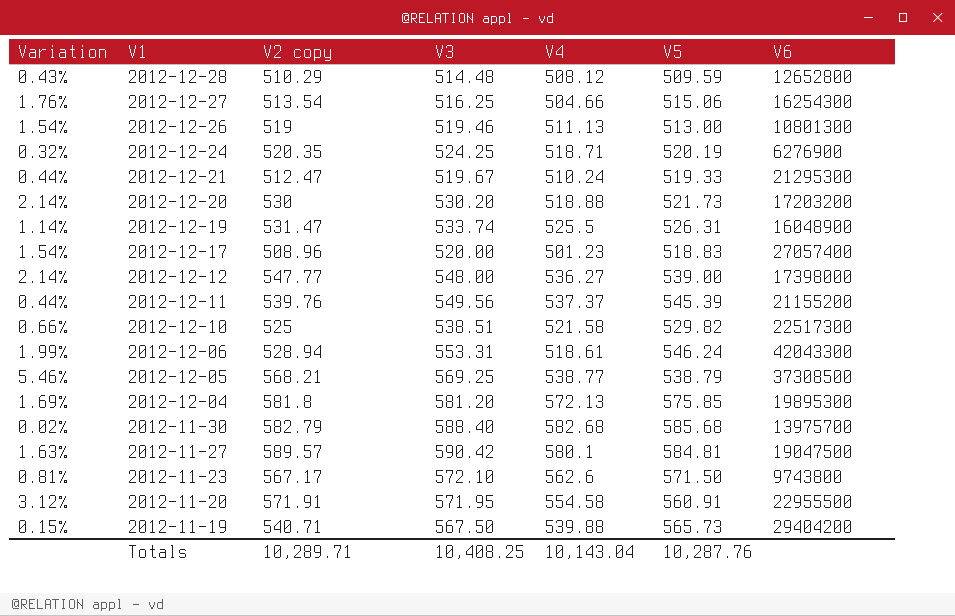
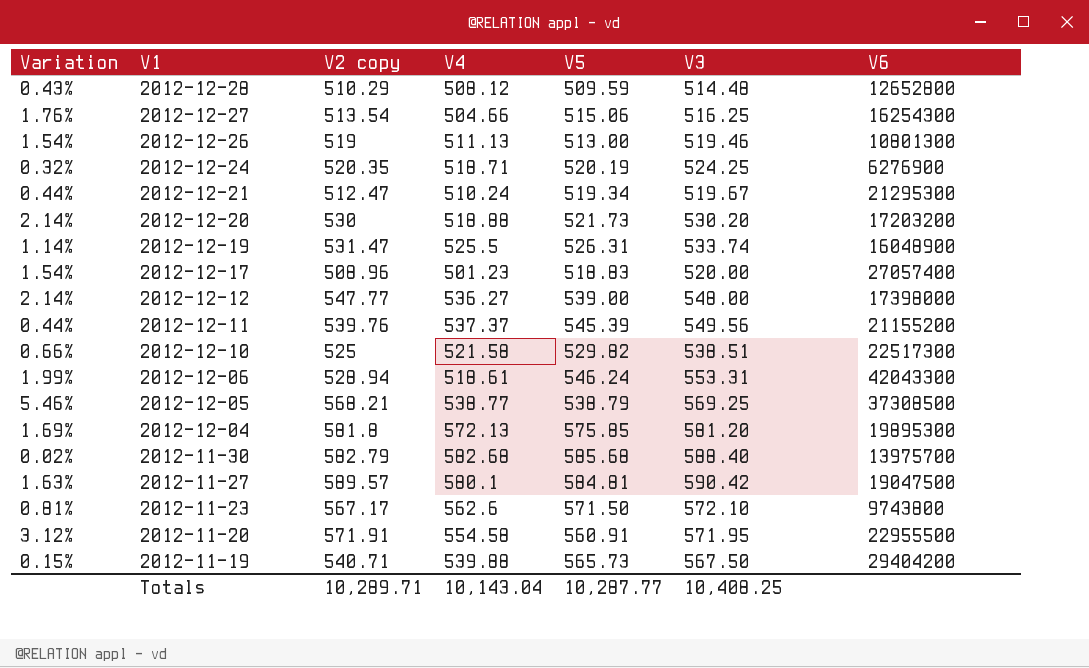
column V3 | position: 4 -> 6
2012-12-21 | V5: 519.33 -> 519.34
Totals | V5: 10,287.76 -> 10,287.77

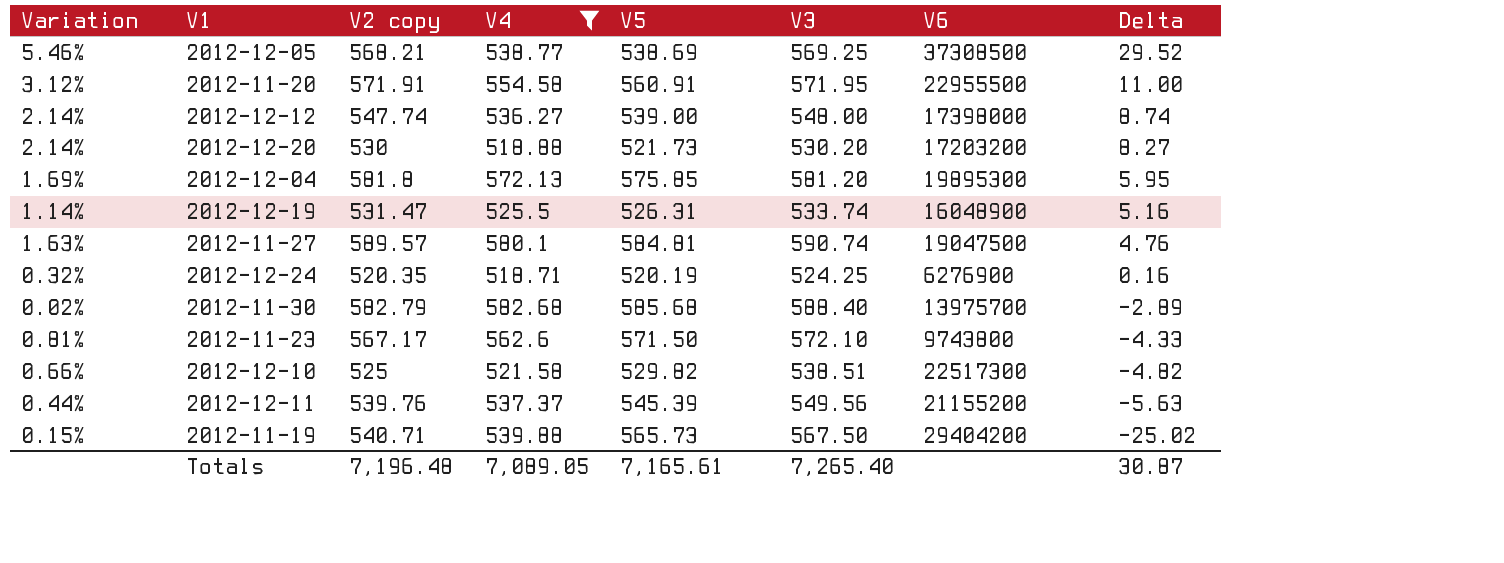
filter: none -> V4 >= 518.71
row order: V1 descending -> Delta descending
column Delta | formula: none -> [V2 copy] - [V5]
2012-12-05 | V5: 538.79 -> 538.69
2012-12-12 | V2 copy: 547.77 -> 547.74
2012-11-27 | V3: 590.42 -> 590.74
Totals | V2 copy: 10,289.71 -> 7,196.48
Totals | V4: 10,143.04 -> 7,089.05
Totals | V5: 10,287.77 -> 7,165.61
Totals | V3: 10,408.25 -> 7,265.40

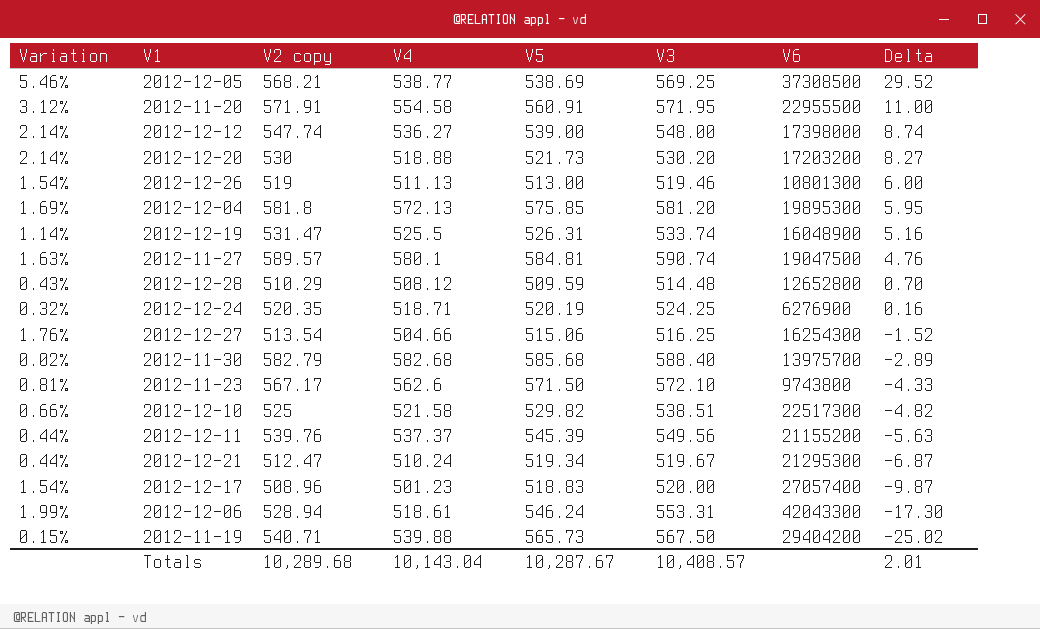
filter: V4 >= 518.71 -> none
Totals | V2 copy: 7,196.48 -> 10,289.68
Totals | V4: 7,089.05 -> 10,143.04
Totals | V5: 7,165.61 -> 10,287.67
Totals | V3: 7,265.40 -> 10,408.57
Totals | Delta: 30.87 -> 2.01

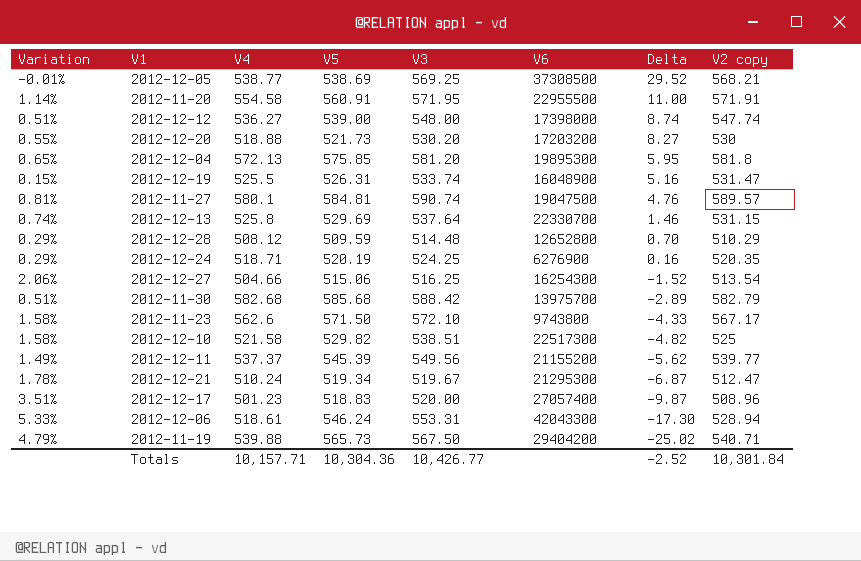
column Variation | formula: ([V2 copy] - [V4]) / [V4] -> ([V5] - [V4]) / [V4]
column V2 copy | position: 3 -> 8
row 2012-12-26: 1.54% | 519 | 511.13 | 513.00 | 519.46 | 10801300 | 6.00 -> none
row 2012-12-13: none -> 0.74% | 525.8 | 529.69 | 537.64 | 22330700 | 1.46 | 531.15
2012-11-30 | V3: 588.40 -> 588.42
2012-12-11 | Delta: -5.63 -> -5.62
2012-12-11 | V2 copy: 539.76 -> 539.77
Totals | V4: 10,143.04 -> 10,157.71
Totals | V5: 10,287.67 -> 10,304.36
Totals | V3: 10,408.57 -> 10,426.77
Totals | Delta: 2.01 -> -2.52
Totals | V2 copy: 10,289.68 -> 10,301.84

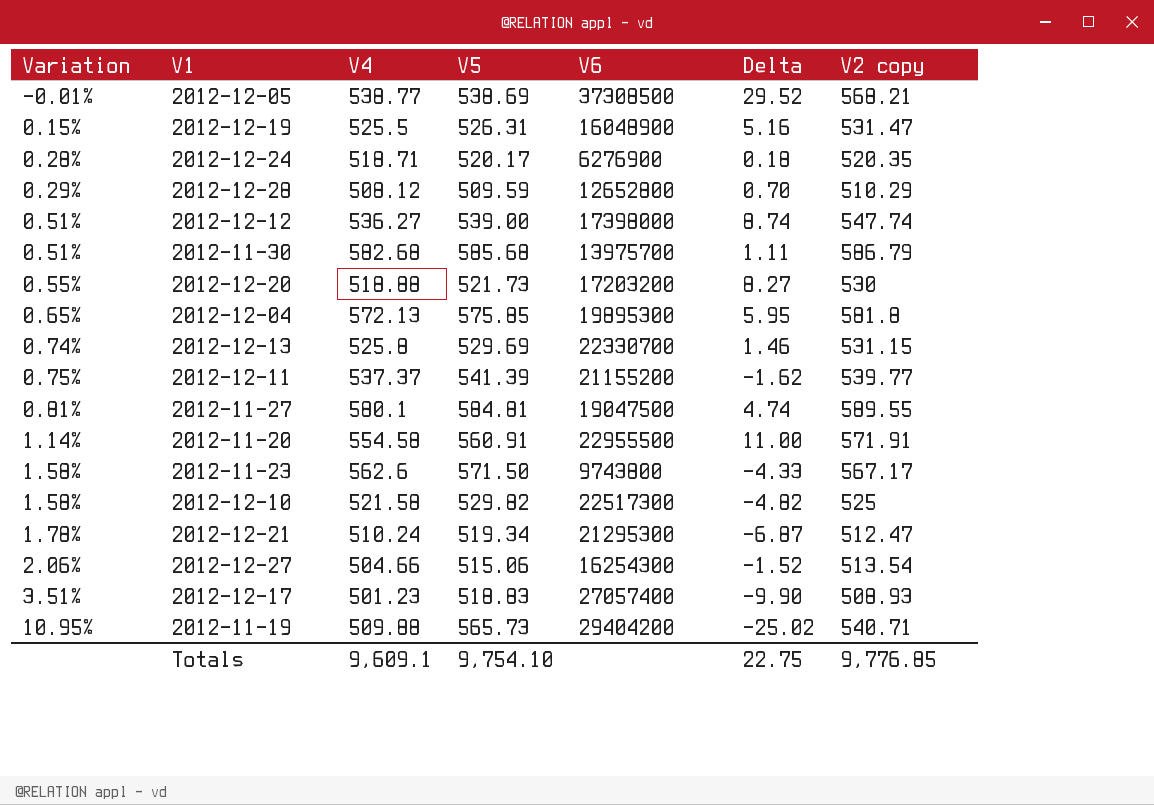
row order: Delta descending -> Variation ascending
column V3 | position: 5 -> none
row 2012-12-06: 5.33% | 518.61 | 546.24 | 553.31 | 42043300 | -17.30 | 528.94 -> none
2012-12-24 | Variation: 0.29% -> 0.28%
2012-12-24 | V5: 520.19 -> 520.17
2012-12-24 | Delta: 0.16 -> 0.18
2012-11-30 | Delta: -2.89 -> 1.11
2012-11-30 | V2 copy: 582.79 -> 586.79
2012-12-11 | Variation: 1.49% -> 0.75%
2012-12-11 | V5: 545.39 -> 541.39
2012-12-11 | Delta: -5.62 -> -1.62
2012-11-27 | Delta: 4.76 -> 4.74
2012-11-27 | V2 copy: 589.57 -> 589.55
2012-12-17 | Delta: -9.87 -> -9.90
2012-12-17 | V2 copy: 508.96 -> 508.93
2012-11-19 | Variation: 4.79% -> 10.95%
2012-11-19 | V4: 539.88 -> 509.88
Totals | V4: 10,157.71 -> 9,609.1
Totals | V5: 10,304.36 -> 9,754.10
Totals | Delta: -2.52 -> 22.75
Totals | V2 copy: 10,301.84 -> 9,776.85

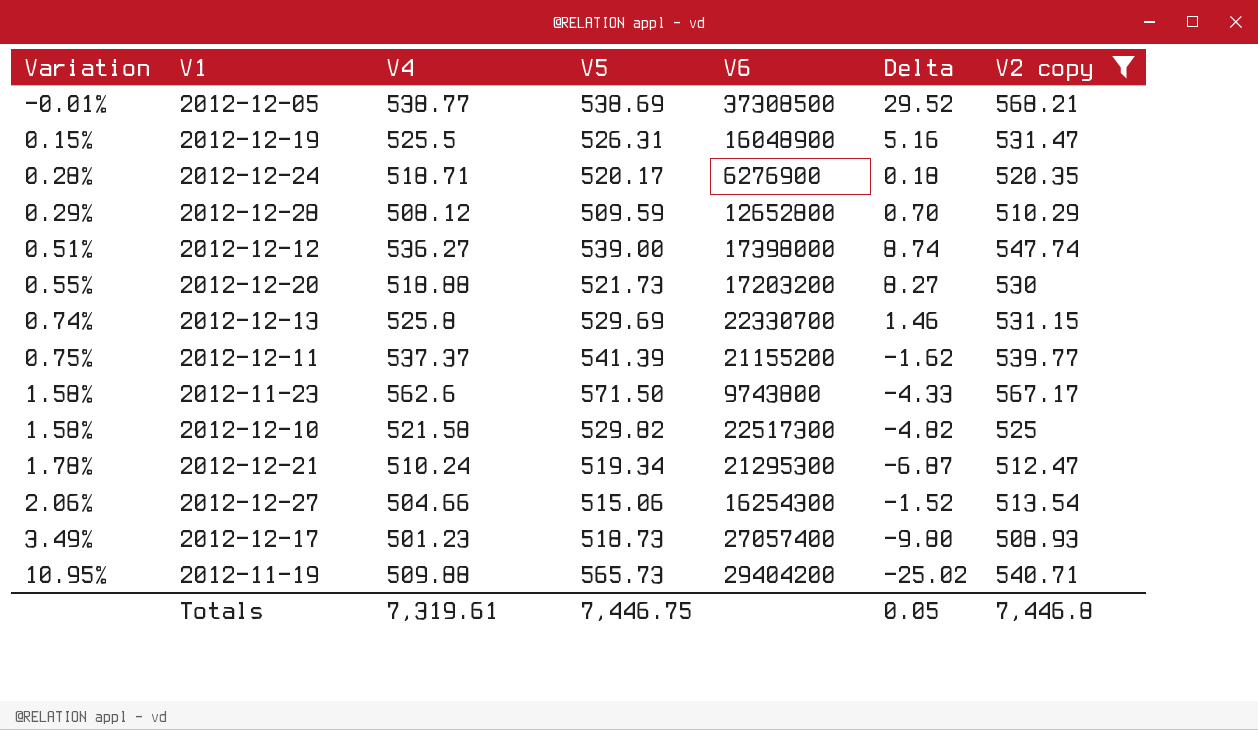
filter: none -> V2 copy <= 568.21
2012-12-17 | Variation: 3.51% -> 3.49%
2012-12-17 | V5: 518.83 -> 518.73
2012-12-17 | Delta: -9.90 -> -9.80
Totals | V4: 9,609.1 -> 7,319.61
Totals | V5: 9,754.10 -> 7,446.75
Totals | Delta: 22.75 -> 0.05
Totals | V2 copy: 9,776.85 -> 7,446.8

